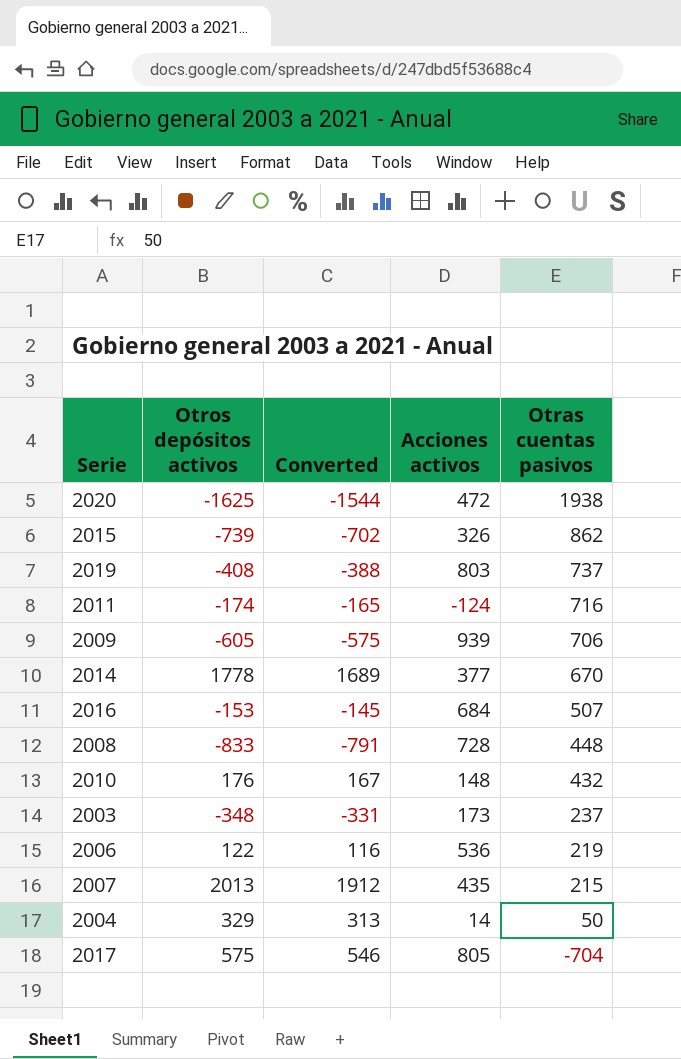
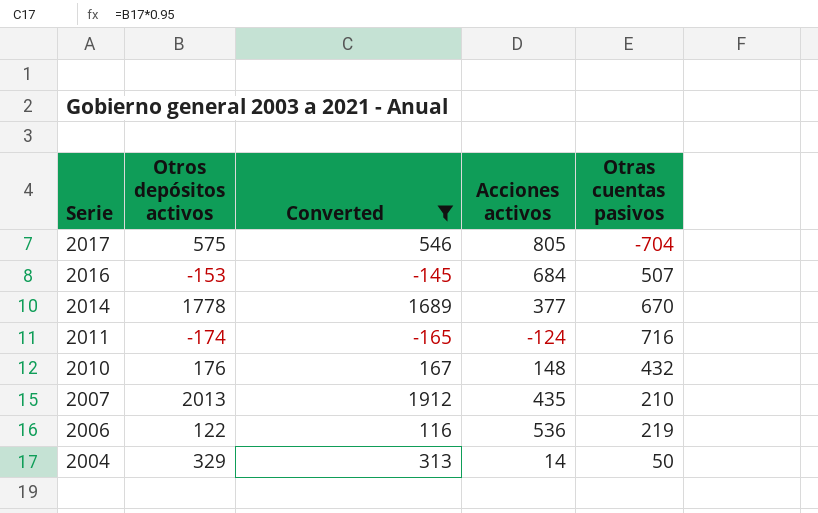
filter: none -> Converted >= -165
row order: Otras cuentas pasivos descending -> Serie descending
2007 | Otras cuentas pasivos: 215 -> 210

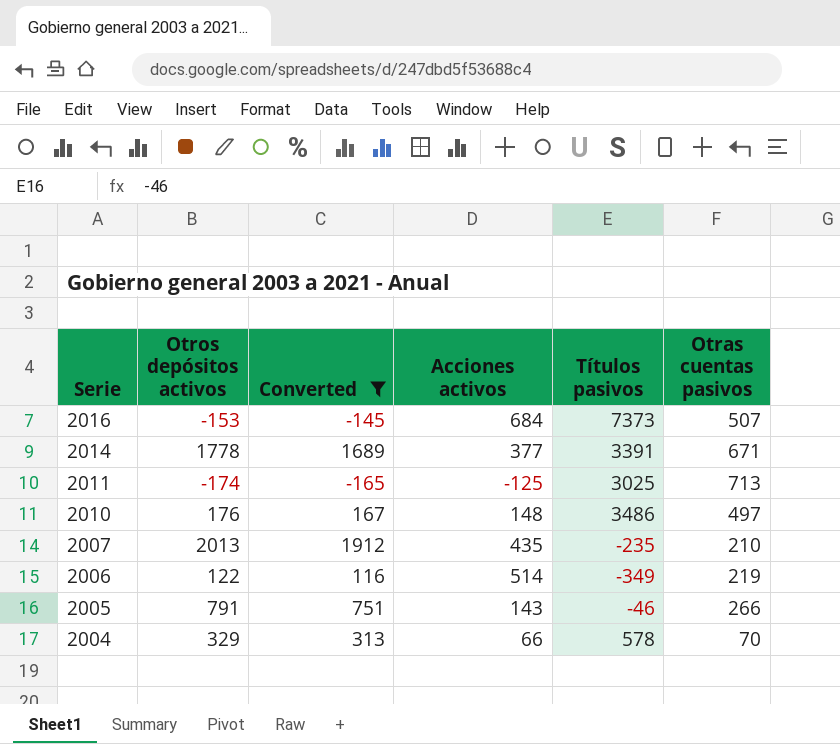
column Títulos pasivos | position: none -> 5
row 2017: 575 | 546 | 805 | -704 -> none
2014 | Otras cuentas pasivos: 670 -> 671
2011 | Acciones activos: -124 -> -125
2011 | Otras cuentas pasivos: 716 -> 713
2010 | Otras cuentas pasivos: 432 -> 497
2006 | Acciones activos: 536 -> 514
row 2005: none -> 791 | 751 | 143 | -46 | 266
2004 | Acciones activos: 14 -> 66
2004 | Otras cuentas pasivos: 50 -> 70

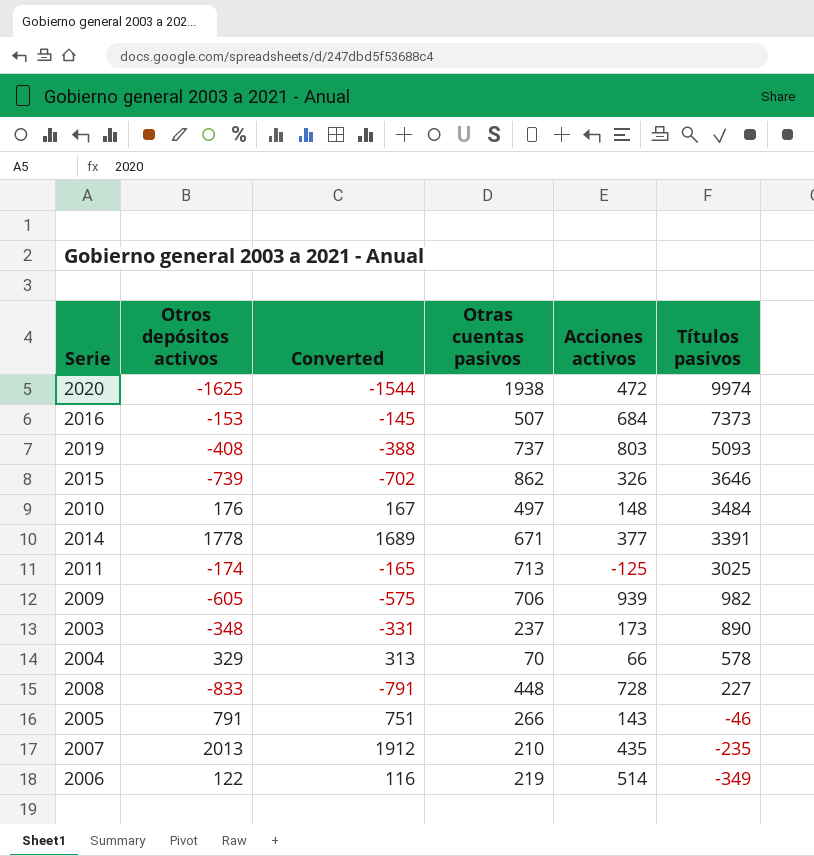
filter: Converted >= -165 -> none
row order: Serie descending -> Títulos pasivos descending
column Otras cuentas pasivos | position: 6 -> 4
2010 | Títulos pasivos: 3486 -> 3484

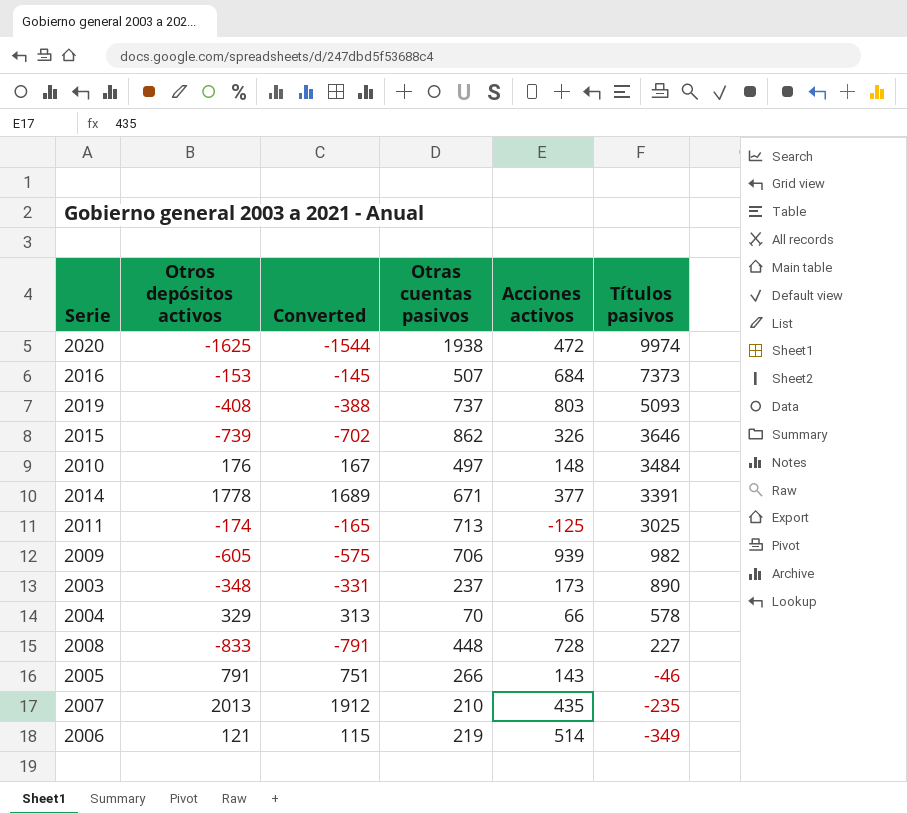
2006 | Otros depósitos activos: 122 -> 121
2006 | Converted: 116 -> 115

